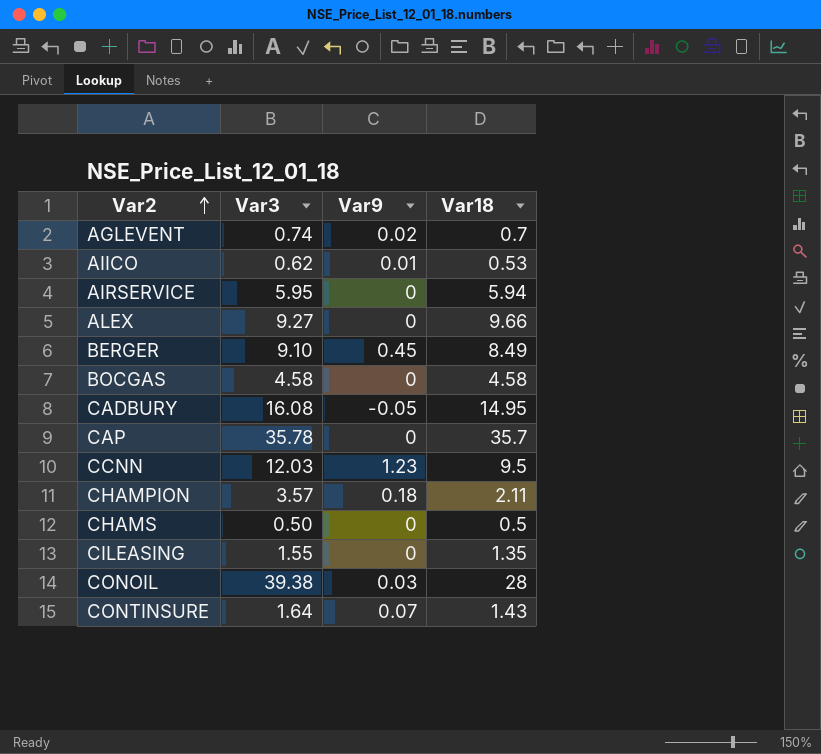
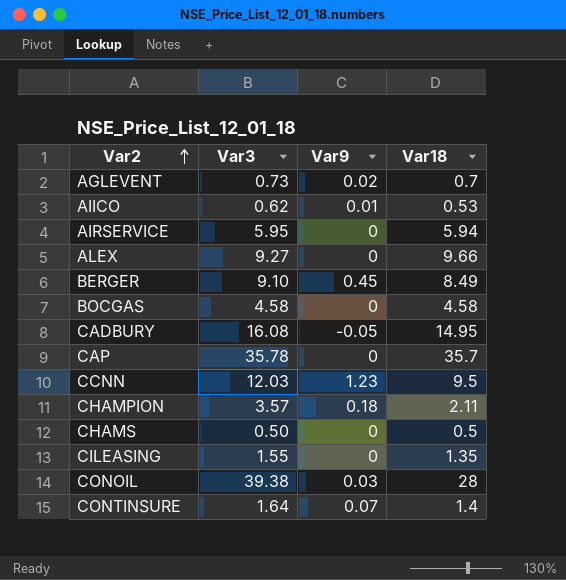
AGLEVENT | Var3: 0.74 -> 0.73
CONTINSURE | Var18: 1.43 -> 1.4

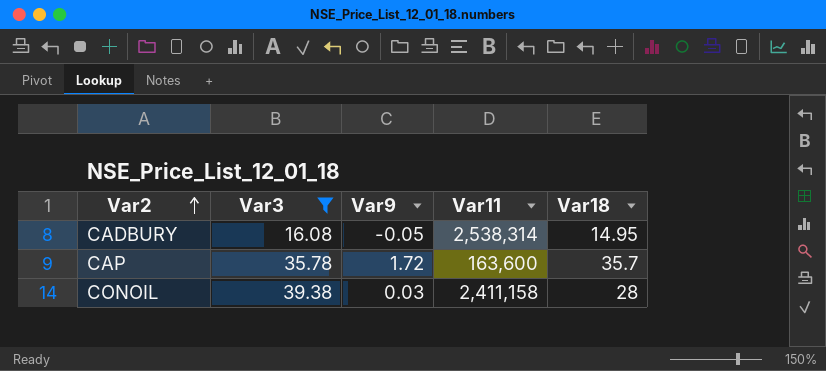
filter: none -> Var3 >= 16.08
column Var11 | position: none -> 4
CAP | Var9: 0 -> 1.72

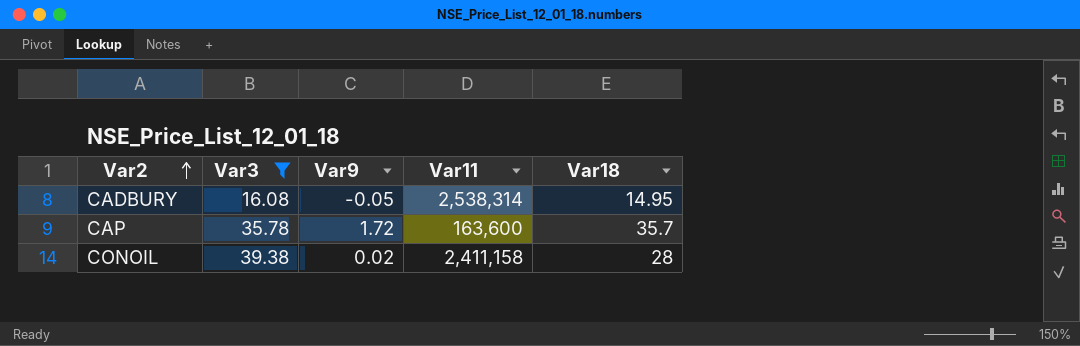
CONOIL | Var9: 0.03 -> 0.02

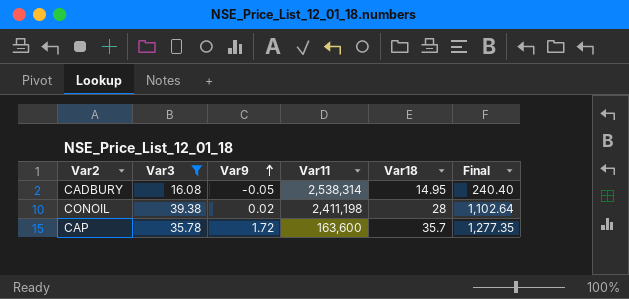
row order: Var2 ascending -> Var9 ascending
column Final | formula: none -> [Var3] * [Var18]
CONOIL | Var11: 2,411,158 -> 2,411,198

